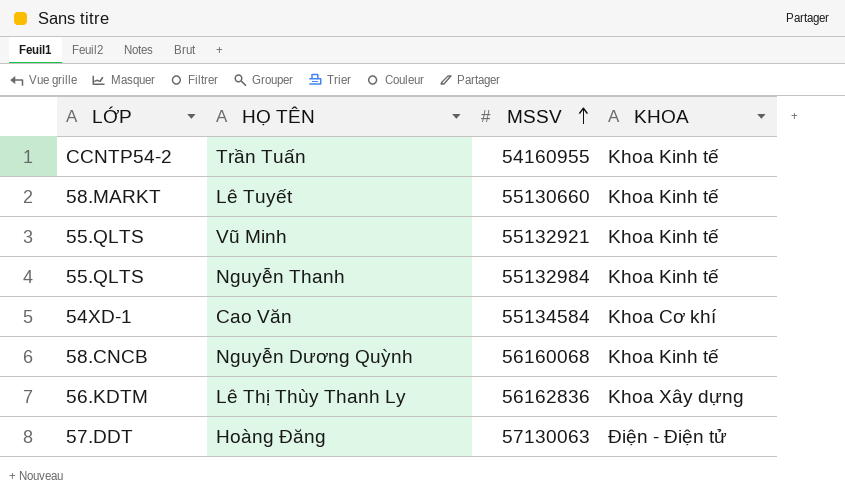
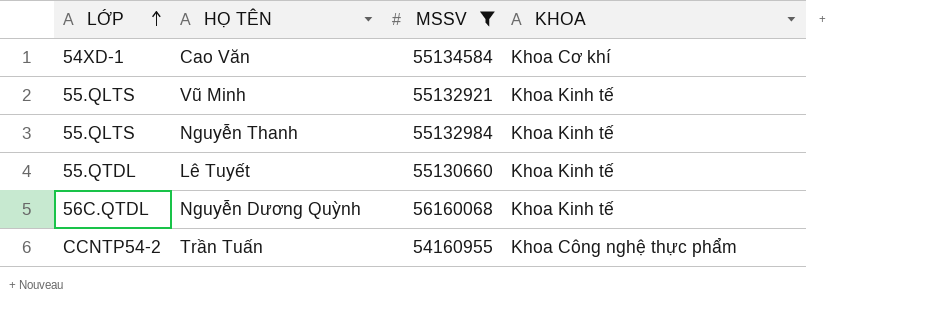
filter: none -> MSSV <= 56160068
row order: MSSV ascending -> LỚP ascending
Lê Tuyết | LỚP: 58.MARKT -> 55.QTDL
Nguyễn Dương Quỳnh | LỚP: 58.CNCB -> 56C.QTDL
Trần Tuấn | KHOA: Khoa Kinh tế -> Khoa Công nghệ thực phẩm

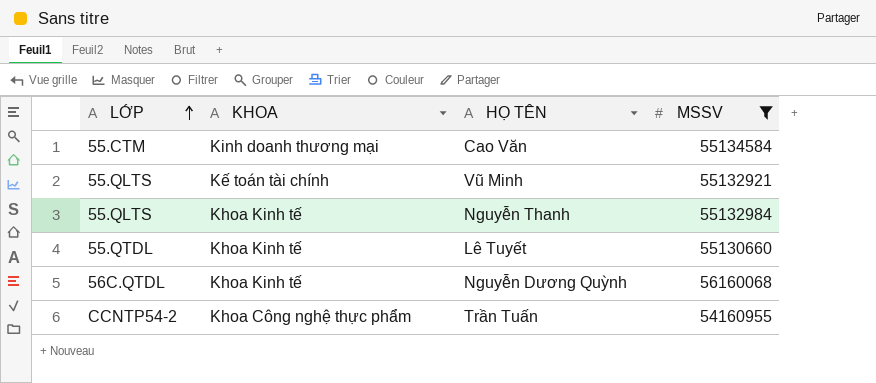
column KHOA | position: 4 -> 2
Cao Văn | LỚP: 54XD-1 -> 55.CTM
Cao Văn | KHOA: Khoa Cơ khí -> Kinh doanh thương mại
Vũ Minh | KHOA: Khoa Kinh tế -> Kế toán tài chính

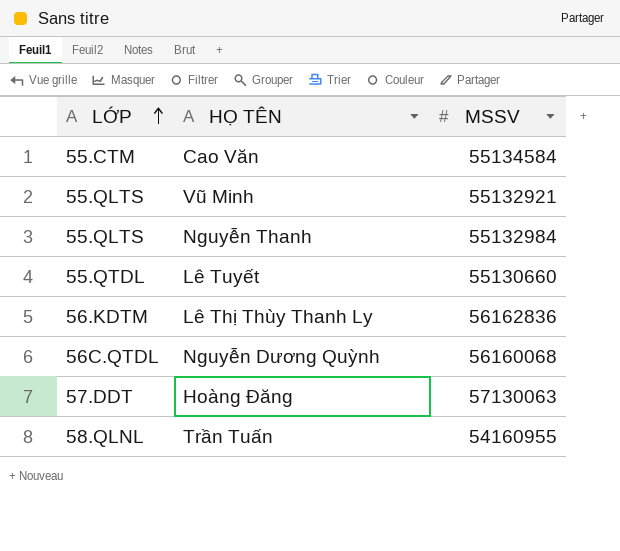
filter: MSSV <= 56160068 -> none
column KHOA | position: 2 -> none
Trần Tuấn | LỚP: CCNTP54-2 -> 58.QLNL

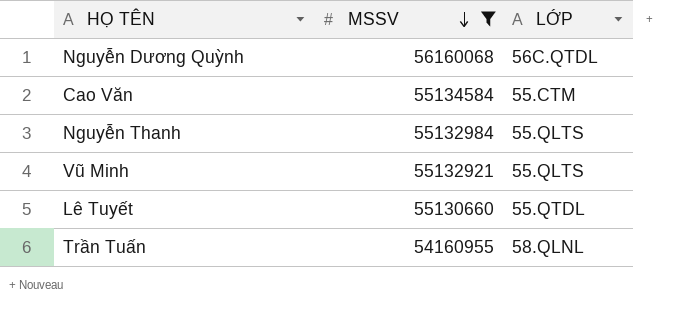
filter: none -> MSSV <= 56160068
row order: LỚP ascending -> MSSV descending
column LỚP | position: 1 -> 3

